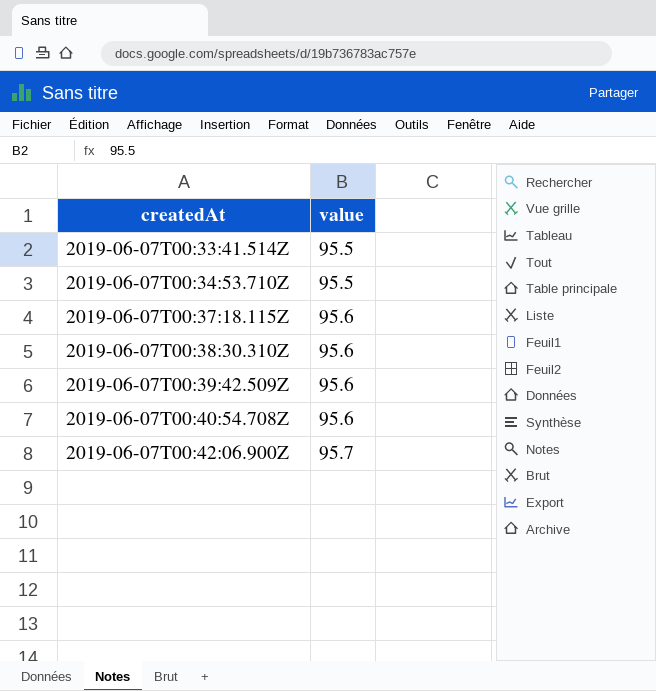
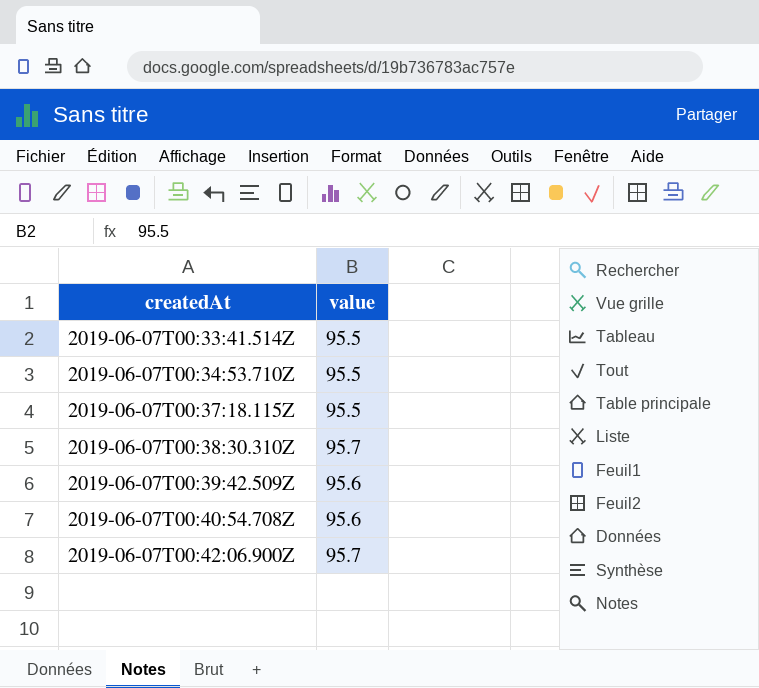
2019-06-07T00:37:18.115Z | value: 95.6 -> 95.5
2019-06-07T00:38:30.310Z | value: 95.6 -> 95.7

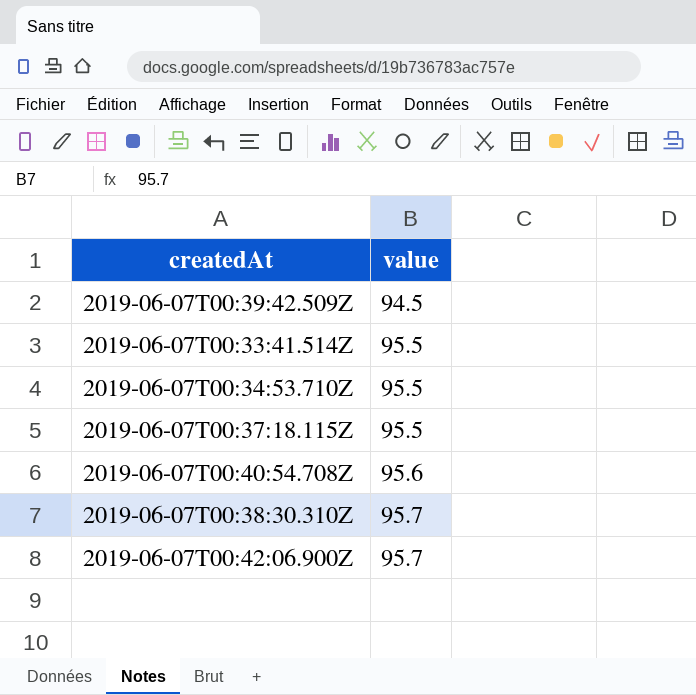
row order: createdAt ascending -> value ascending
2019-06-07T00:39:42.509Z | value: 95.6 -> 94.5

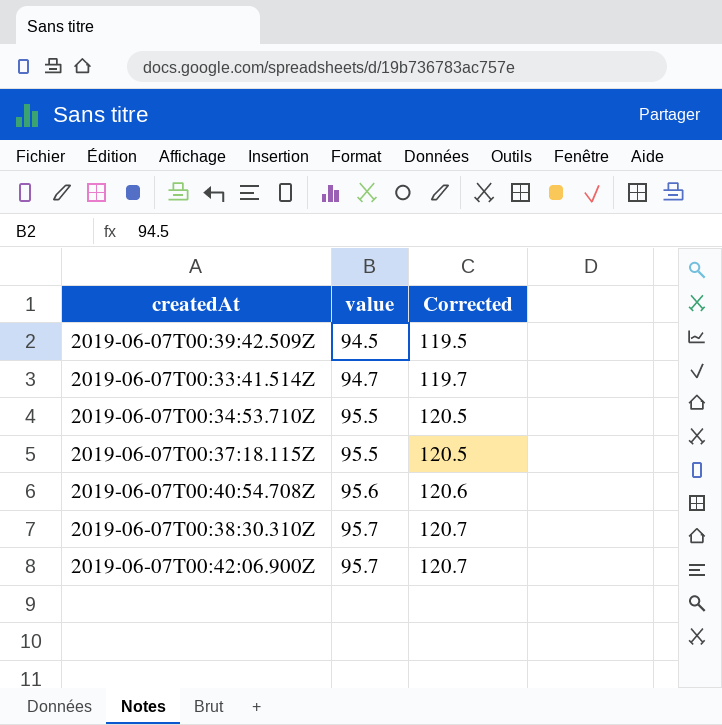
column Corrected | formula: none -> [value] + 25
2019-06-07T00:33:41.514Z | value: 95.5 -> 94.7

